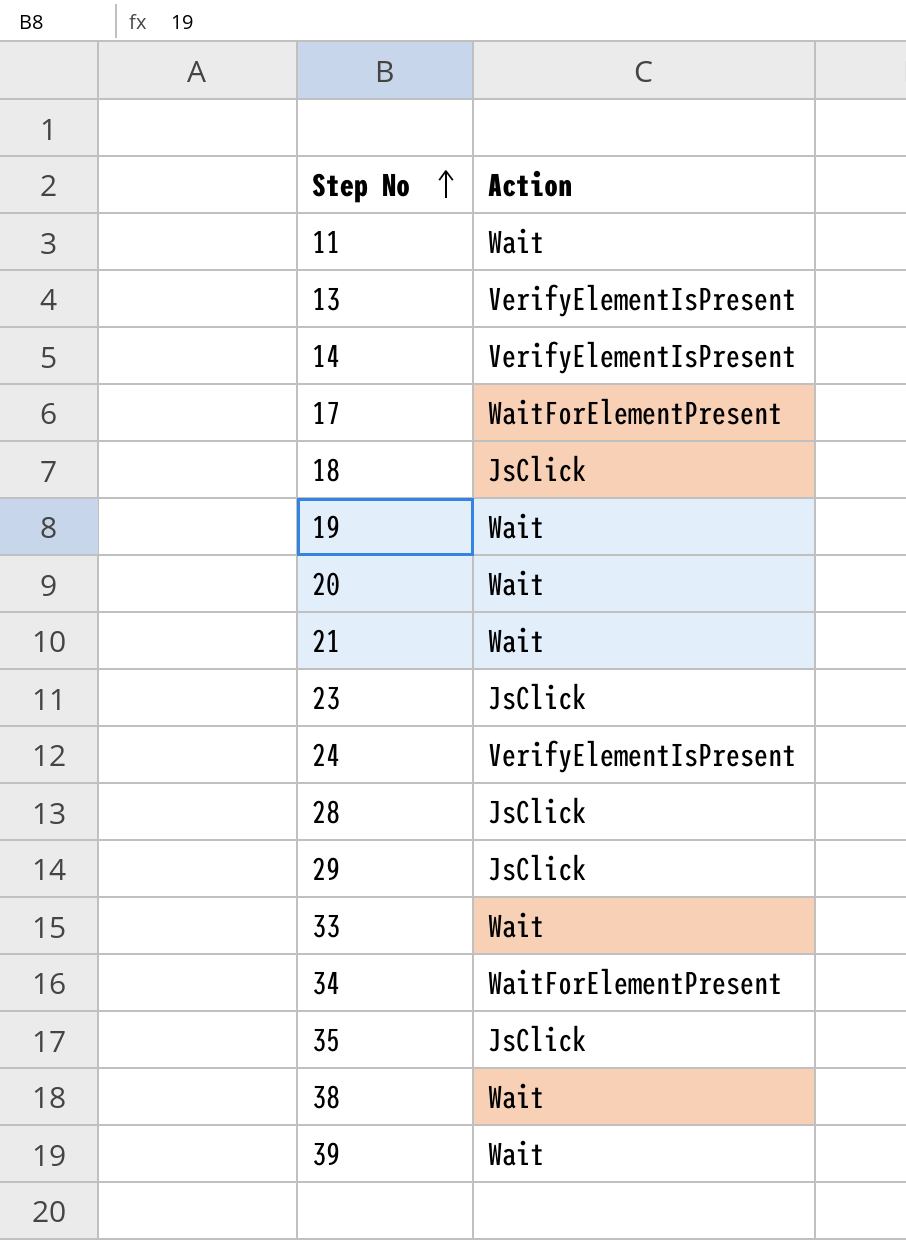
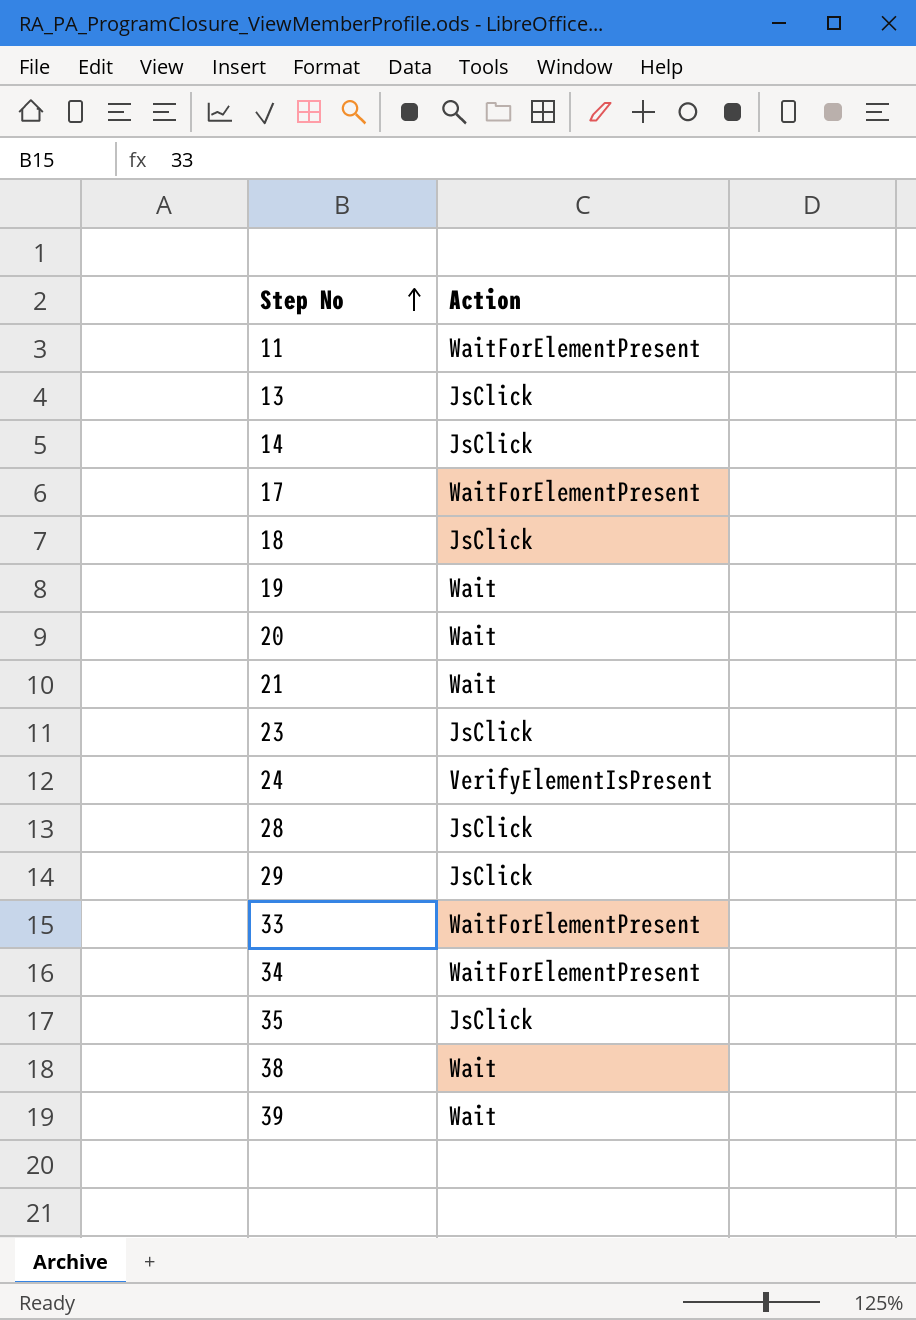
11 | Action: Wait -> WaitForElementPresent
13 | Action: VerifyElementIsPresent -> JsClick
14 | Action: VerifyElementIsPresent -> JsClick
33 | Action: Wait -> WaitForElementPresent

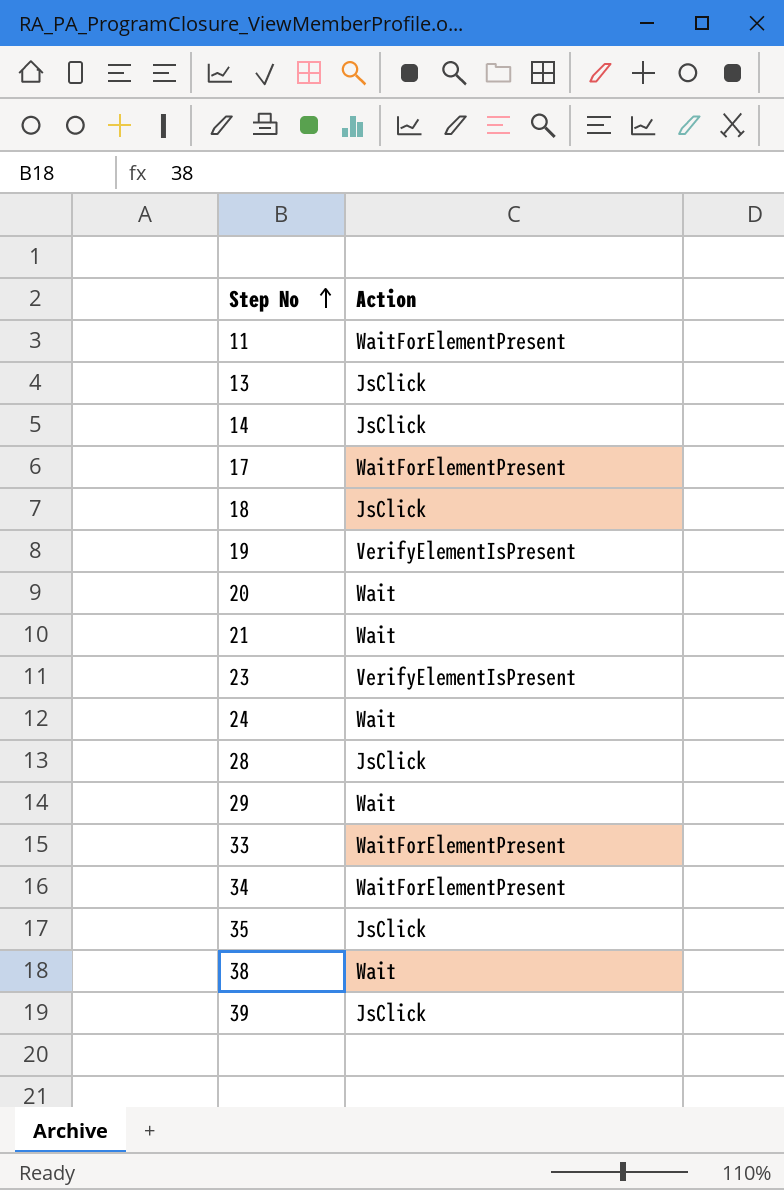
19 | Action: Wait -> VerifyElementIsPresent
23 | Action: JsClick -> VerifyElementIsPresent
24 | Action: VerifyElementIsPresent -> Wait
29 | Action: JsClick -> Wait
39 | Action: Wait -> JsClick

